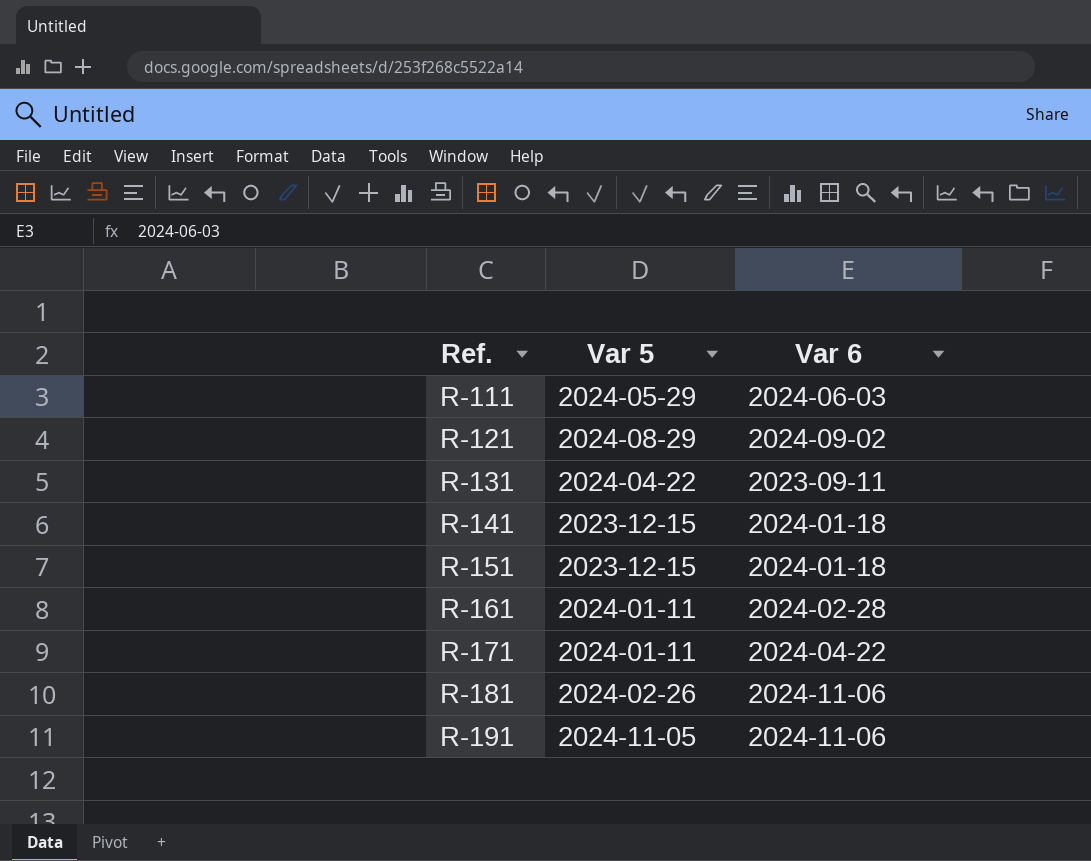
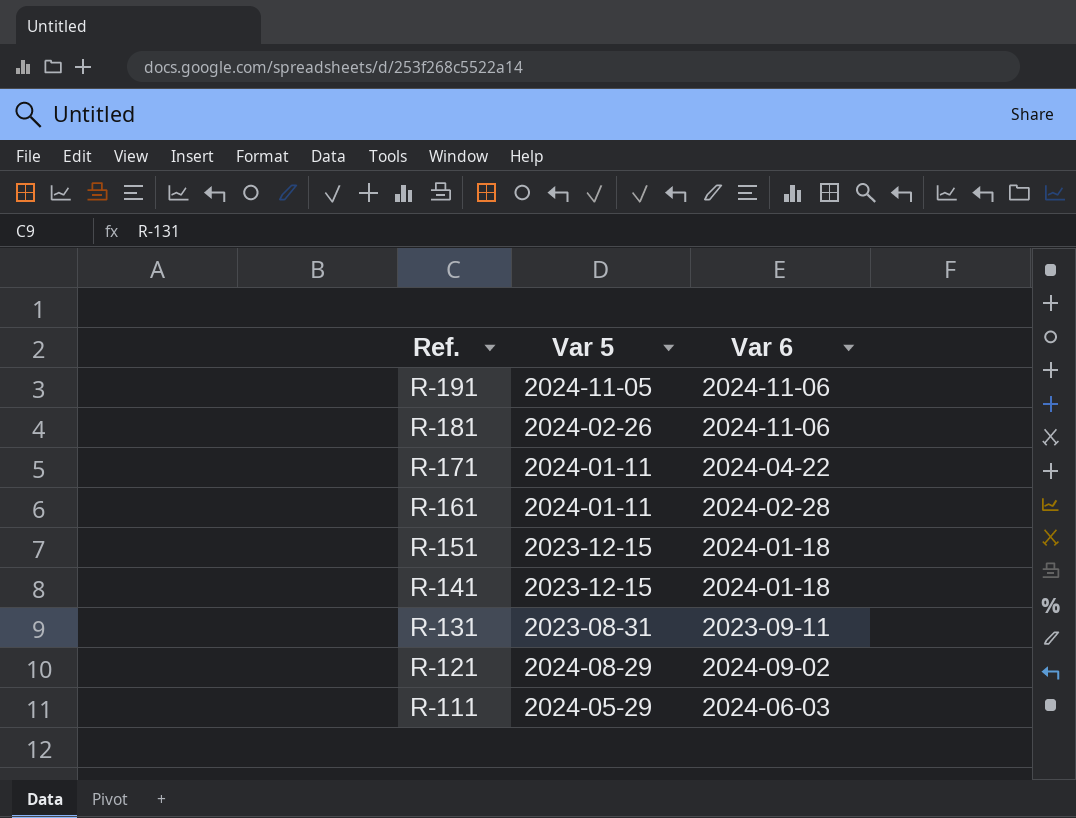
row order: Ref. ascending -> Ref. descending
R-131 | Var 5: 2024-04-22 -> 2023-08-31

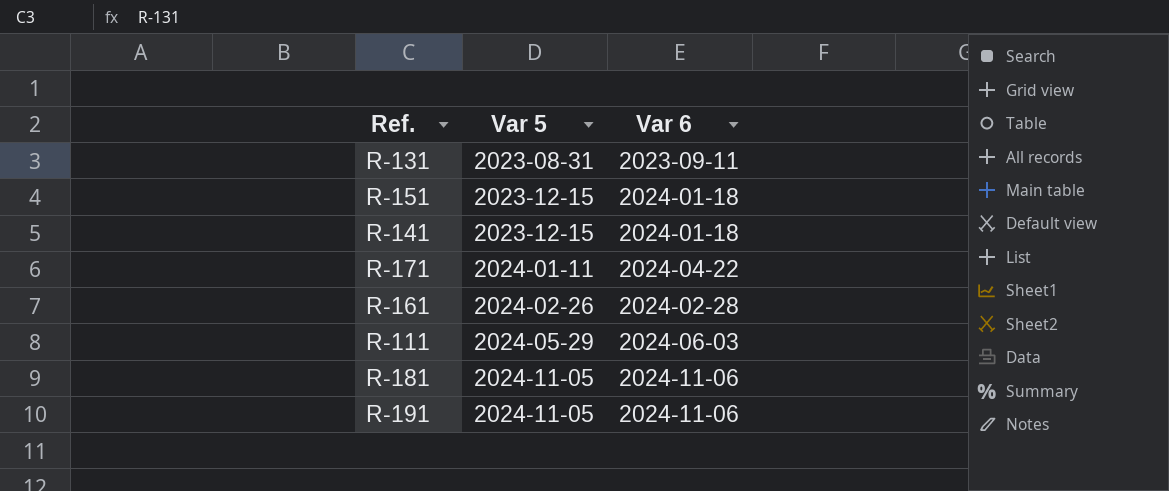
row order: Ref. descending -> Var 5 ascending
row R-121: 2024-08-29 | 2024-09-02 -> none
R-161 | Var 5: 2024-01-11 -> 2024-02-26
R-181 | Var 5: 2024-02-26 -> 2024-11-05

